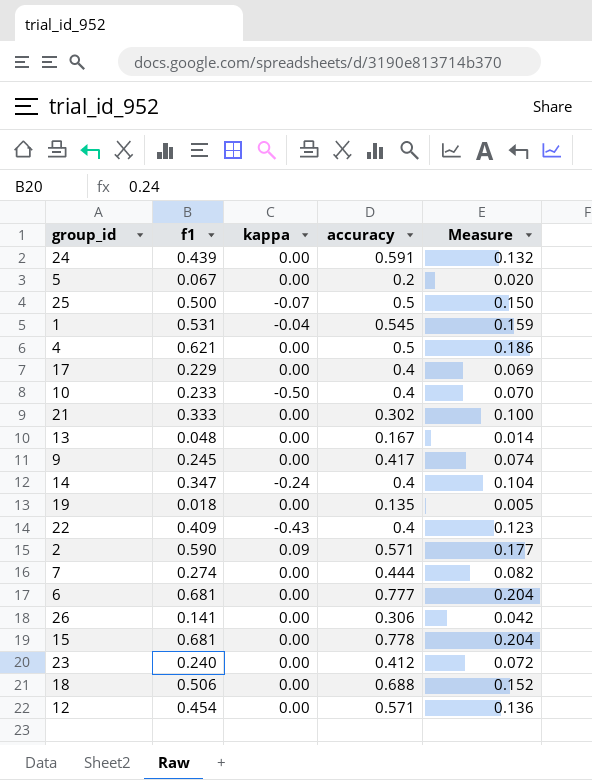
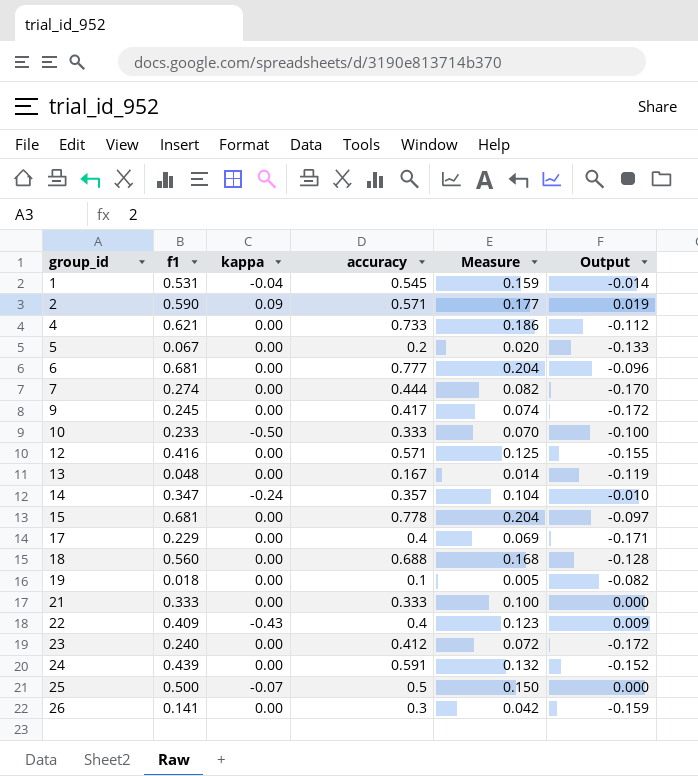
row order: none -> group_id ascending
column Output | formula: none -> [f1] - [accuracy]
4 | accuracy: 0.5 -> 0.733
10 | accuracy: 0.4 -> 0.333
12 | f1: 0.454 -> 0.416
12 | Measure: 0.136 -> 0.125
14 | accuracy: 0.4 -> 0.357
18 | f1: 0.506 -> 0.560
18 | Measure: 0.152 -> 0.168
19 | accuracy: 0.135 -> 0.1
21 | accuracy: 0.302 -> 0.333
26 | accuracy: 0.306 -> 0.3

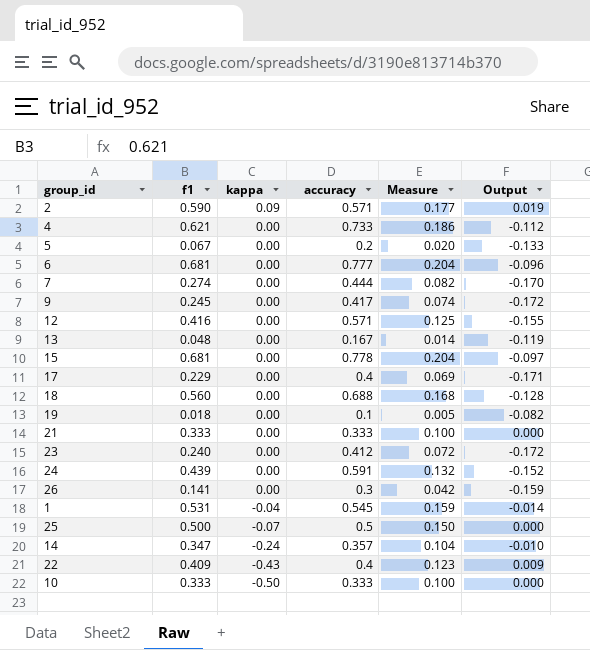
row order: group_id ascending -> kappa descending
10 | f1: 0.233 -> 0.333
10 | Measure: 0.070 -> 0.100
10 | Output: -0.100 -> 0.000

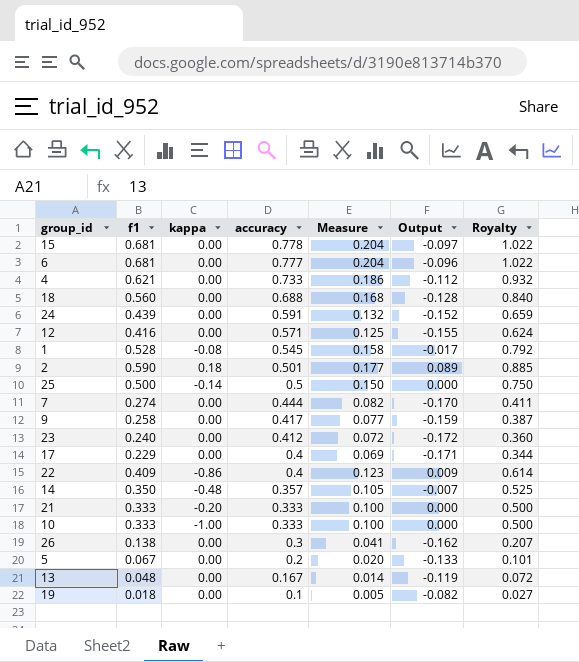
row order: kappa descending -> accuracy descending
column Royalty | formula: none -> [f1] * 1.5
1 | f1: 0.531 -> 0.528
1 | kappa: -0.04 -> -0.08
1 | Measure: 0.159 -> 0.158
1 | Output: -0.014 -> -0.017
2 | kappa: 0.09 -> 0.18
2 | accuracy: 0.571 -> 0.501
2 | Output: 0.019 -> 0.089
25 | kappa: -0.07 -> -0.14
9 | f1: 0.245 -> 0.258
9 | Measure: 0.074 -> 0.077
9 | Output: -0.172 -> -0.159
22 | kappa: -0.43 -> -0.86
14 | f1: 0.347 -> 0.350
14 | kappa: -0.24 -> -0.48
14 | Measure: 0.104 -> 0.105
14 | Output: -0.010 -> -0.007
21 | kappa: 0.00 -> -0.20
10 | kappa: -0.50 -> -1.00
26 | f1: 0.141 -> 0.138
26 | Measure: 0.042 -> 0.041
26 | Output: -0.159 -> -0.162

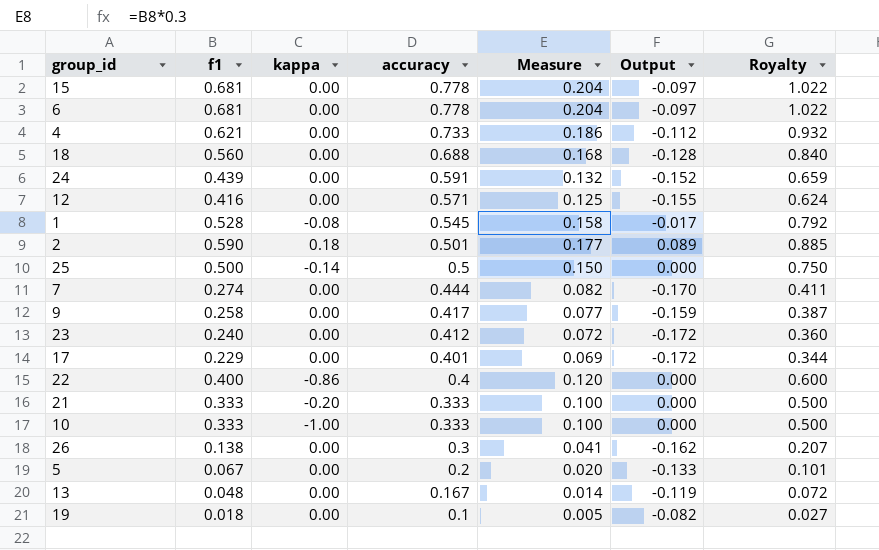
row 14: 0.350 | -0.48 | 0.357 | 0.105 | -0.007 | 0.525 -> none
6 | accuracy: 0.777 -> 0.778
6 | Output: -0.096 -> -0.097
17 | accuracy: 0.4 -> 0.401
17 | Output: -0.171 -> -0.172
22 | f1: 0.409 -> 0.400
22 | Measure: 0.123 -> 0.120
22 | Output: 0.009 -> 0.000
22 | Royalty: 0.614 -> 0.600

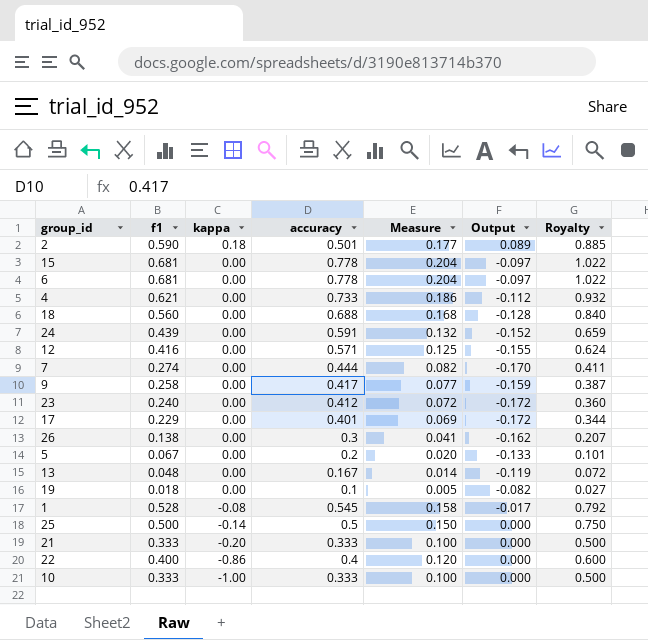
row order: accuracy descending -> kappa descending

